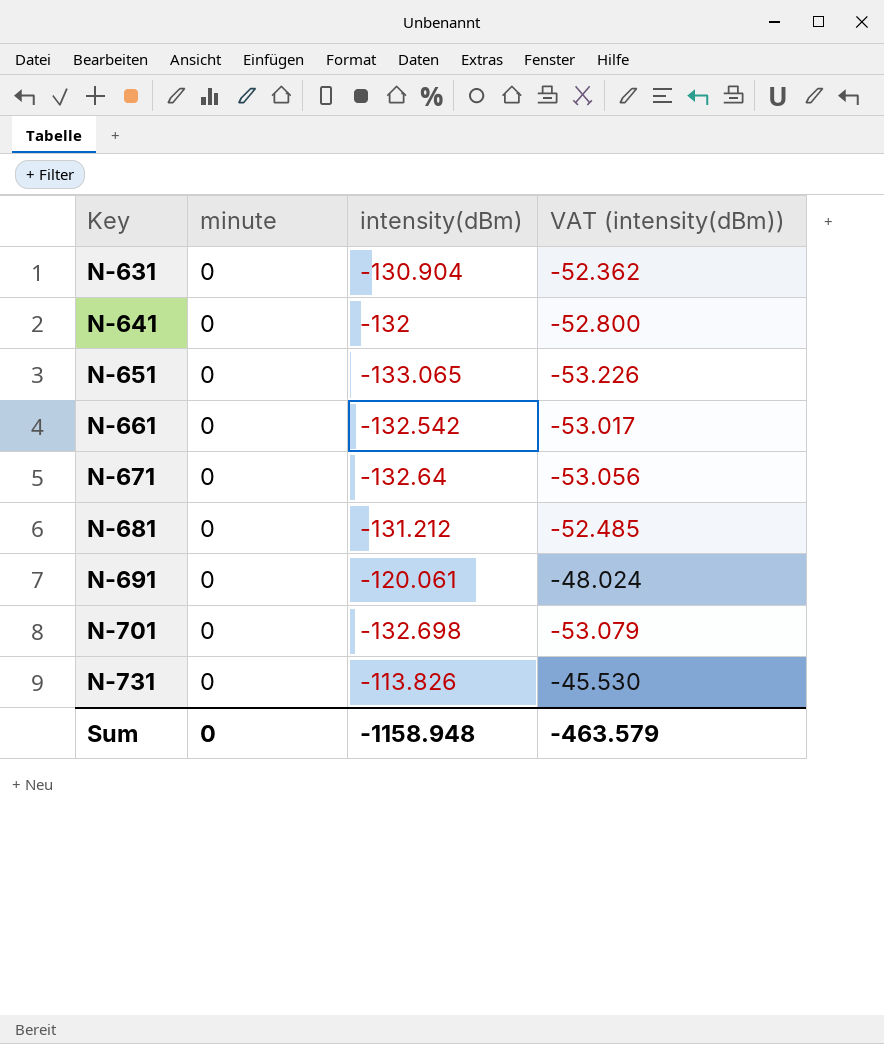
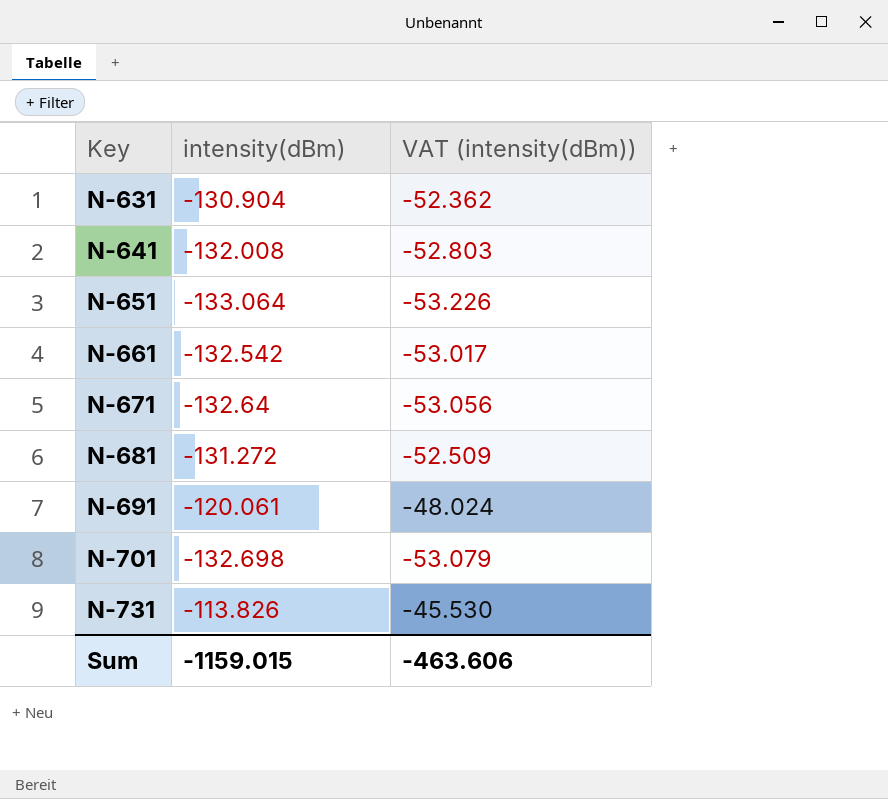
column minute | position: 2 -> none
N-641 | intensity(dBm): -132 -> -132.008
N-641 | VAT (intensity(dBm)): -52.800 -> -52.803
N-651 | intensity(dBm): -133.065 -> -133.064
N-681 | intensity(dBm): -131.212 -> -131.272
N-681 | VAT (intensity(dBm)): -52.485 -> -52.509
Sum | intensity(dBm): -1158.948 -> -1159.015
Sum | VAT (intensity(dBm)): -463.579 -> -463.606

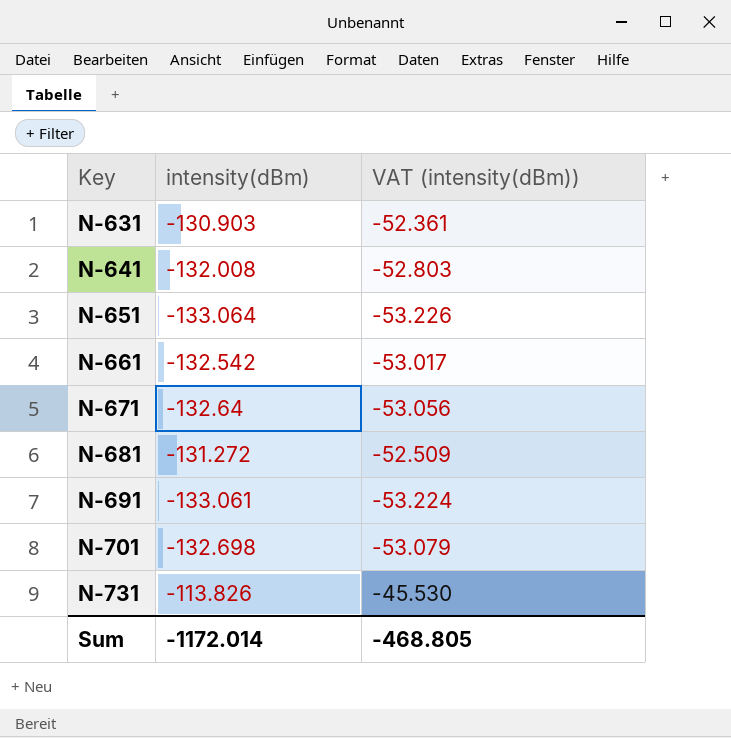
N-631 | intensity(dBm): -130.904 -> -130.903
N-631 | VAT (intensity(dBm)): -52.362 -> -52.361
N-691 | intensity(dBm): -120.061 -> -133.061
N-691 | VAT (intensity(dBm)): -48.024 -> -53.224
Sum | intensity(dBm): -1159.015 -> -1172.014
Sum | VAT (intensity(dBm)): -463.606 -> -468.805

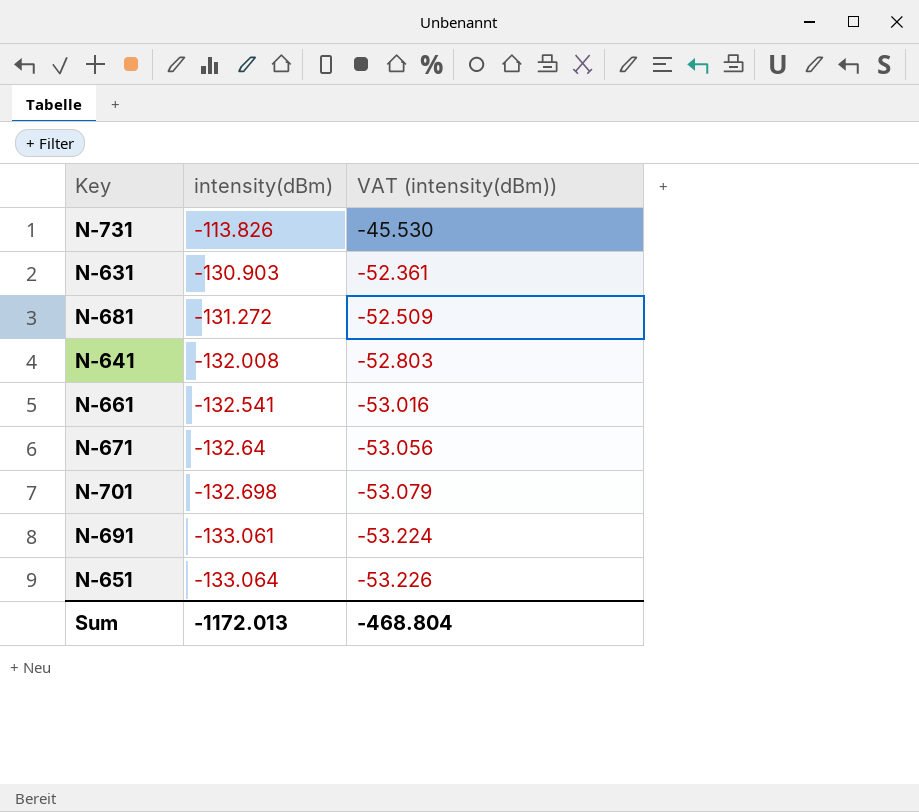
row order: Key ascending -> intensity(dBm) descending
N-661 | intensity(dBm): -132.542 -> -132.541
N-661 | VAT (intensity(dBm)): -53.017 -> -53.016
Sum | intensity(dBm): -1172.014 -> -1172.013
Sum | VAT (intensity(dBm)): -468.805 -> -468.804

